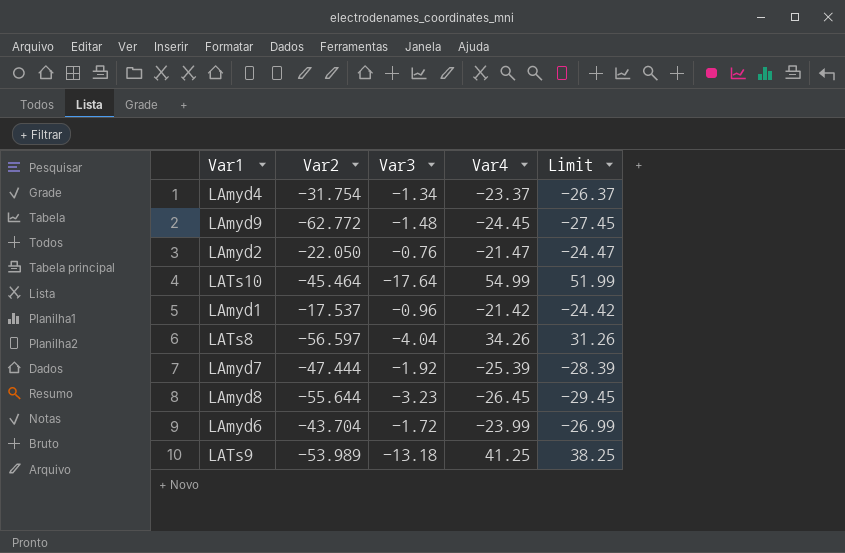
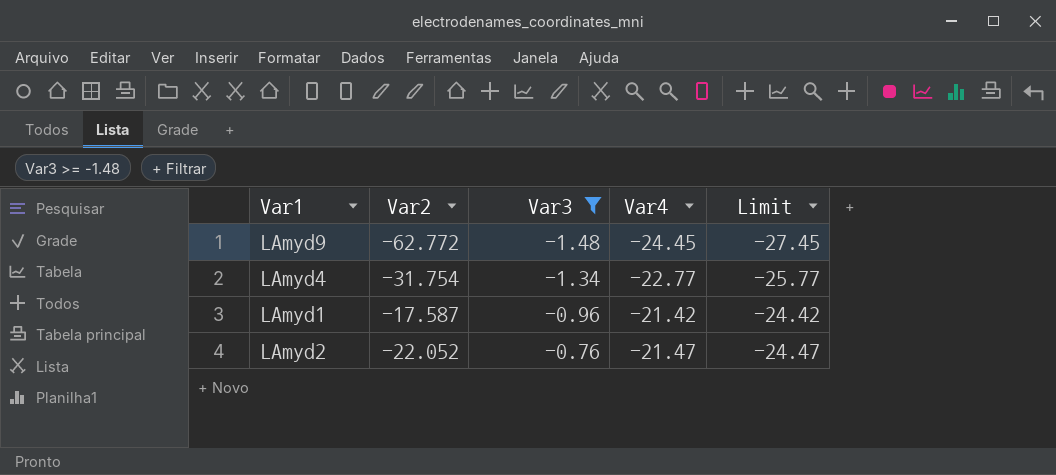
filter: none -> Var3 >= -1.48
row order: none -> Var3 ascending
LAmyd4 | Var4: -23.37 -> -22.77
LAmyd4 | Limit: -26.37 -> -25.77
LAmyd1 | Var2: -17.537 -> -17.587
LAmyd2 | Var2: -22.050 -> -22.052

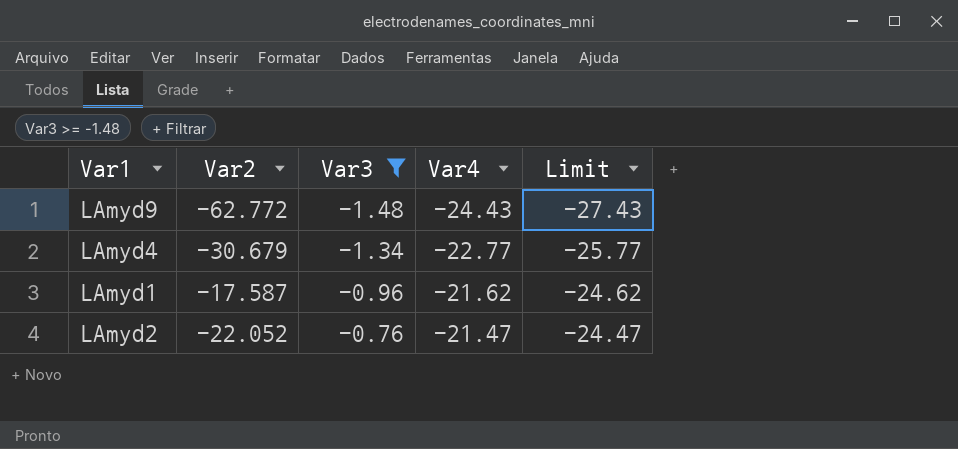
LAmyd9 | Var4: -24.45 -> -24.43
LAmyd9 | Limit: -27.45 -> -27.43
LAmyd4 | Var2: -31.754 -> -30.679
LAmyd1 | Var4: -21.42 -> -21.62
LAmyd1 | Limit: -24.42 -> -24.62

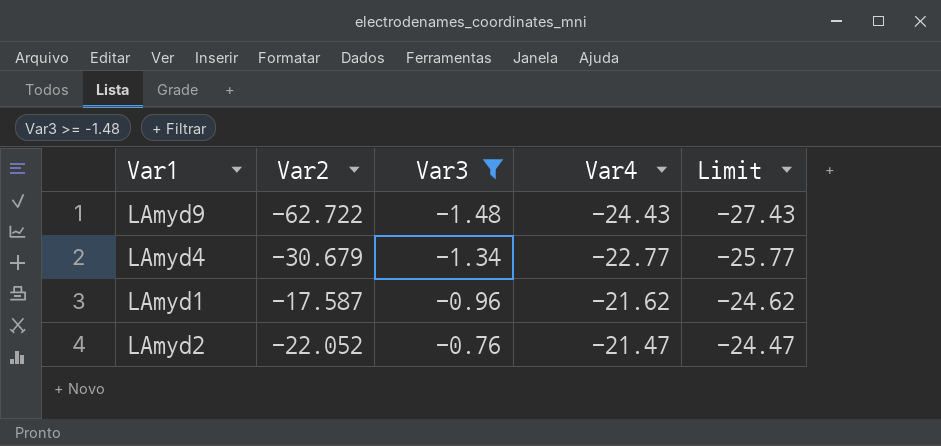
LAmyd9 | Var2: -62.772 -> -62.722

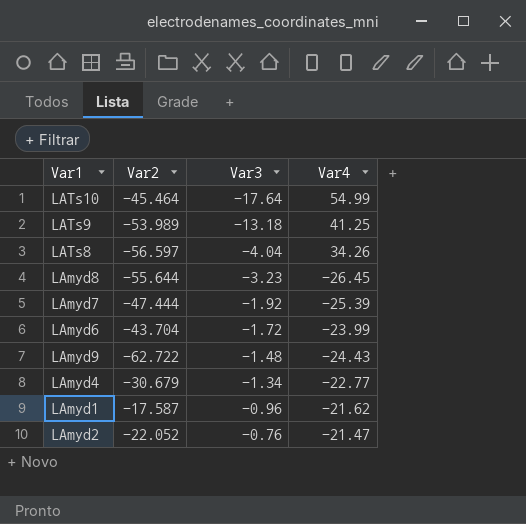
filter: Var3 >= -1.48 -> none
column Limit | formula: [Var4] - 3 -> none

